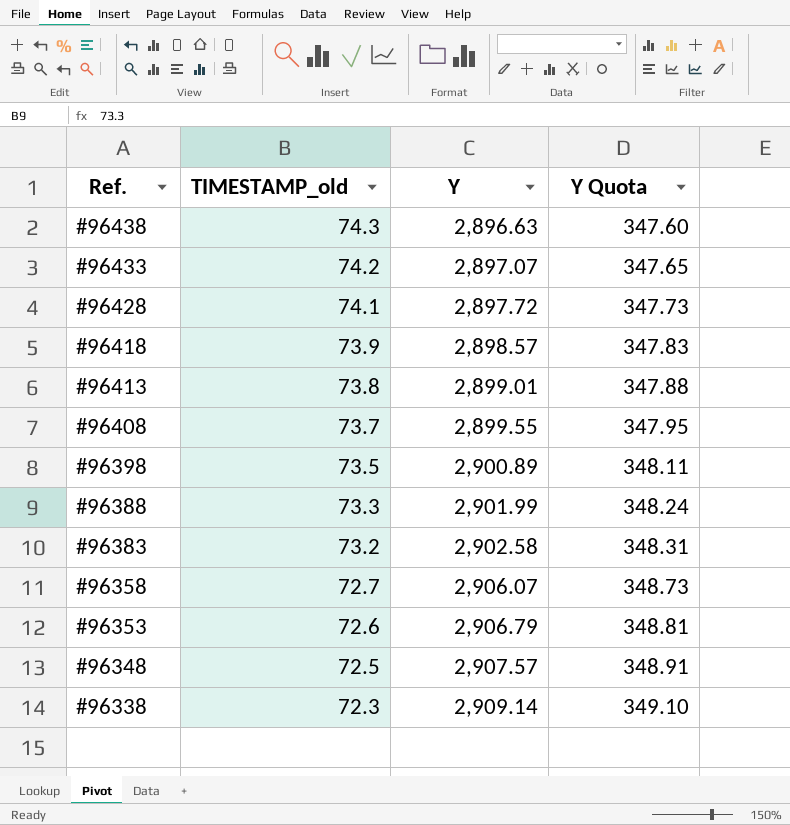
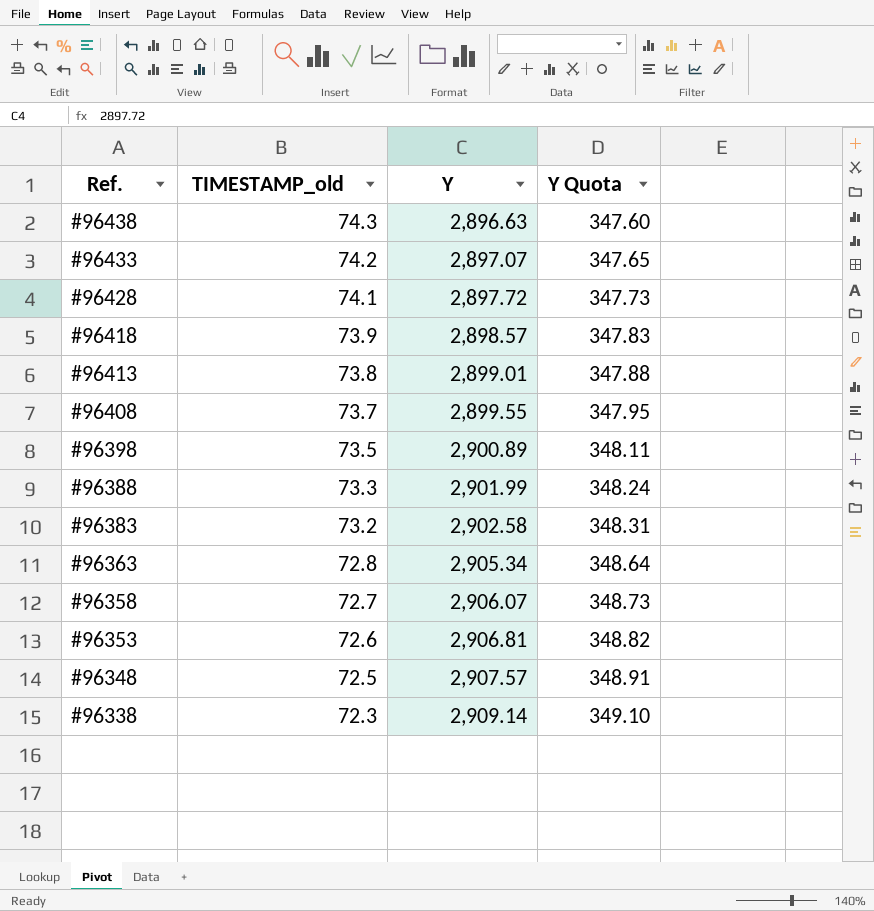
row #96363: none -> 72.8 | 2,905.34 | 348.64
#96353 | Y: 2,906.79 -> 2,906.81
#96353 | Y Quota: 348.81 -> 348.82

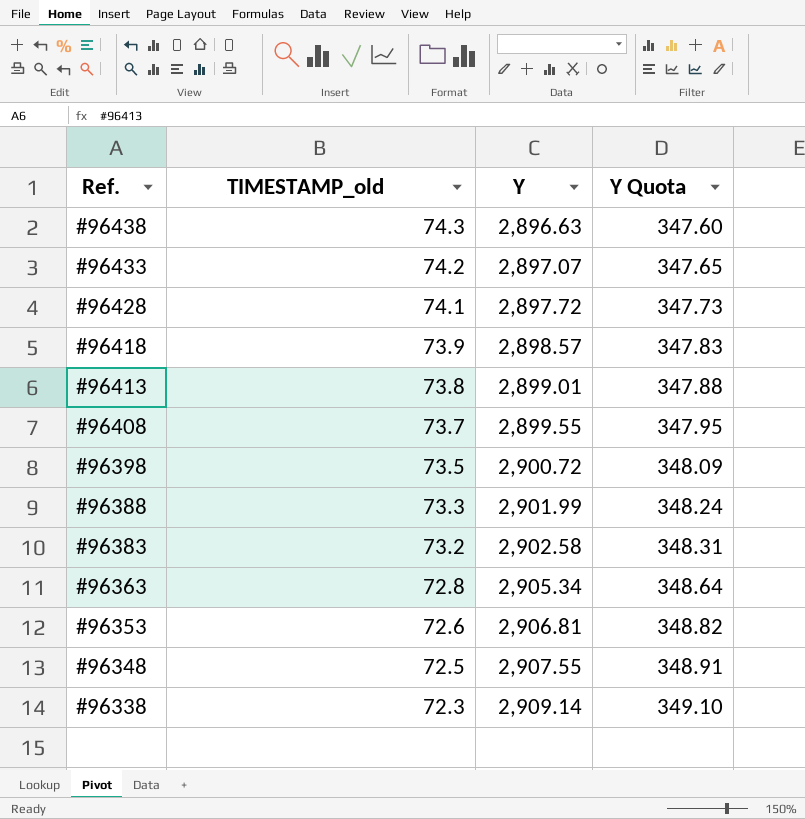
row #96358: 72.7 | 2,906.07 | 348.73 -> none
#96398 | Y: 2,900.89 -> 2,900.72
#96398 | Y Quota: 348.11 -> 348.09
#96348 | Y: 2,907.57 -> 2,907.55

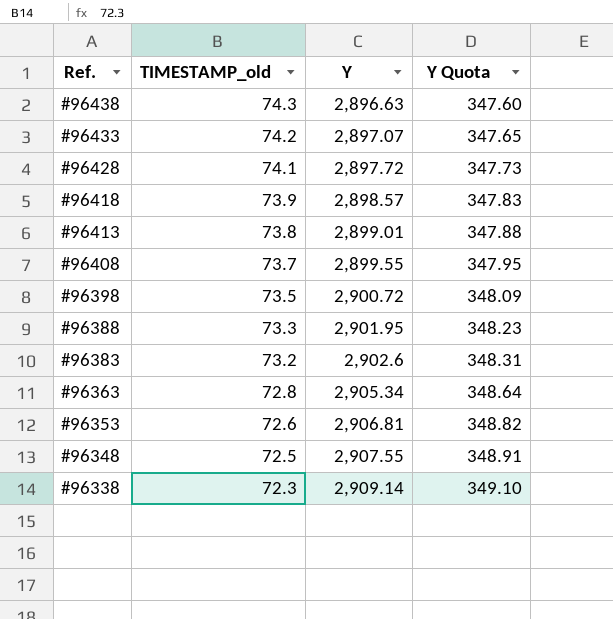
#96388 | Y: 2,901.99 -> 2,901.95
#96388 | Y Quota: 348.24 -> 348.23
#96383 | Y: 2,902.58 -> 2,902.6

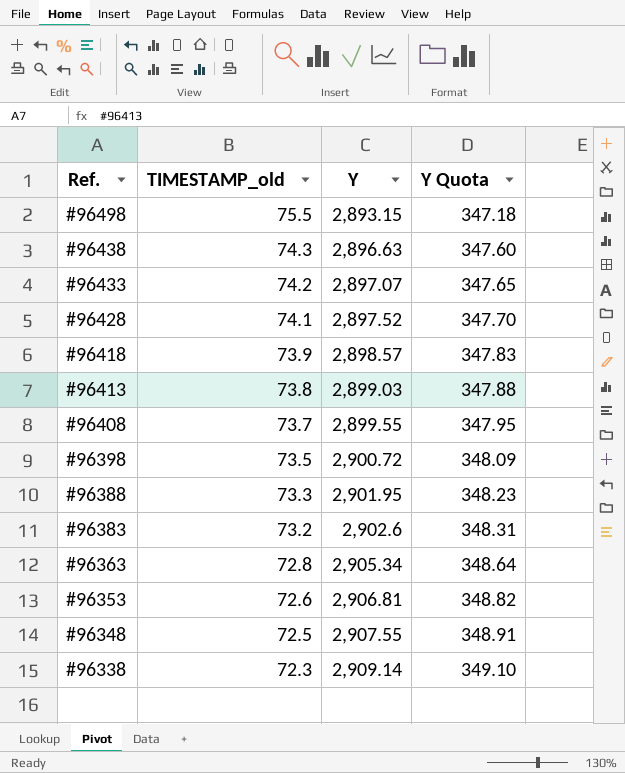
row #96498: none -> 75.5 | 2,893.15 | 347.18
#96428 | Y: 2,897.72 -> 2,897.52
#96428 | Y Quota: 347.73 -> 347.70
#96413 | Y: 2,899.01 -> 2,899.03

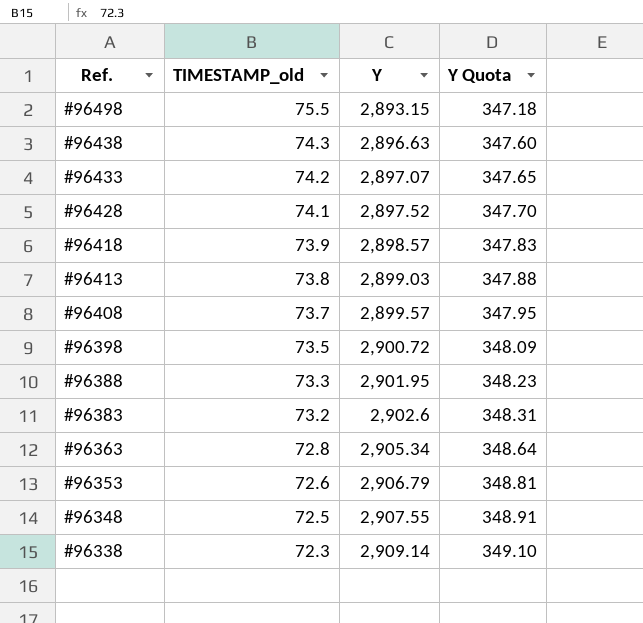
#96408 | Y: 2,899.55 -> 2,899.57
#96353 | Y: 2,906.81 -> 2,906.79
#96353 | Y Quota: 348.82 -> 348.81

